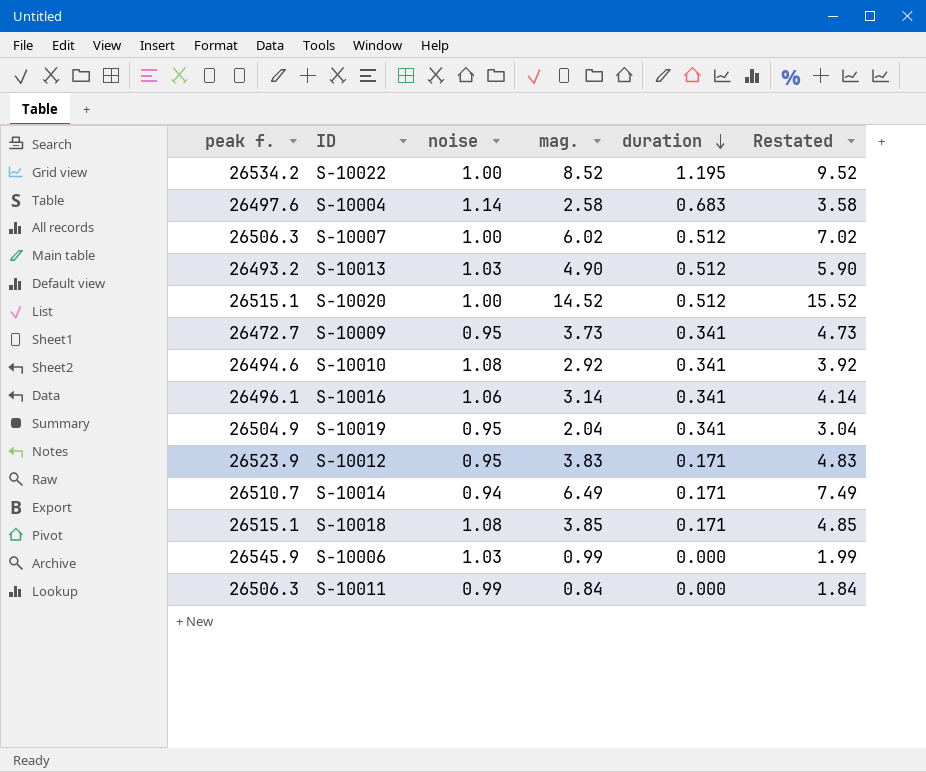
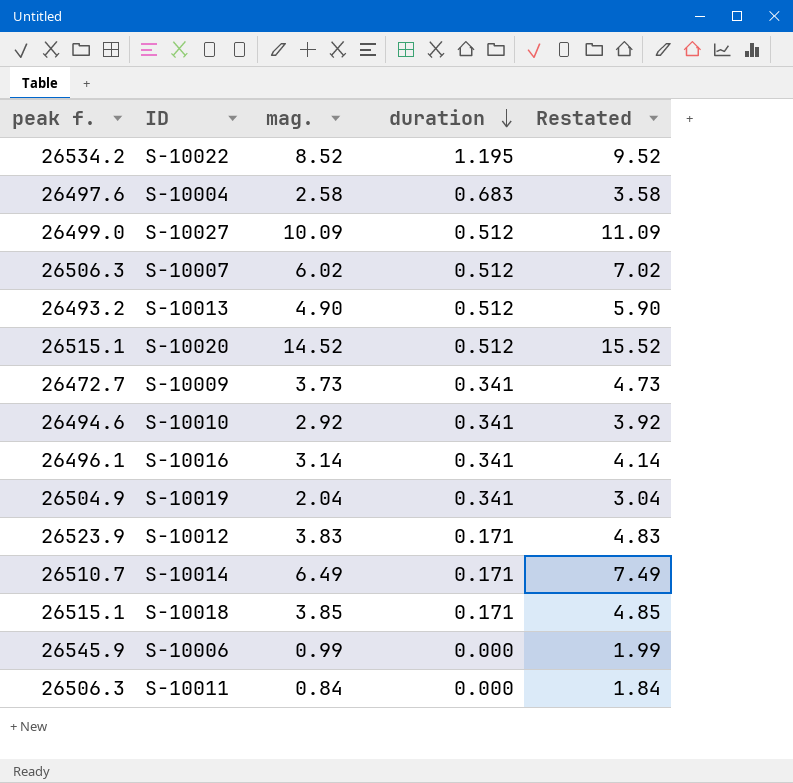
column noise | position: 3 -> none
row S-10027: none -> 26499.0 | 10.09 | 0.512 | 11.09

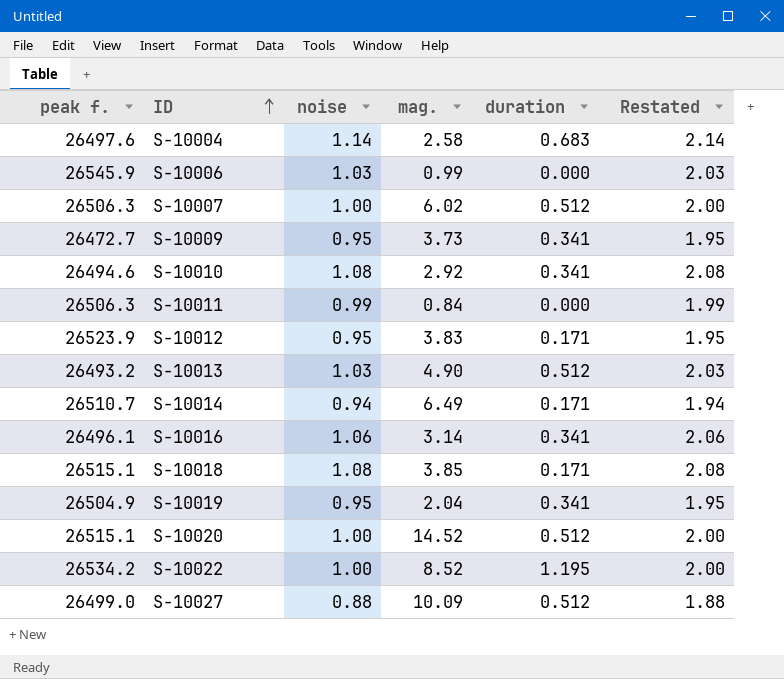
row order: duration descending -> ID ascending
column noise | position: none -> 3
column Restated | formula: [mag.] + 1 -> [noise] + 1

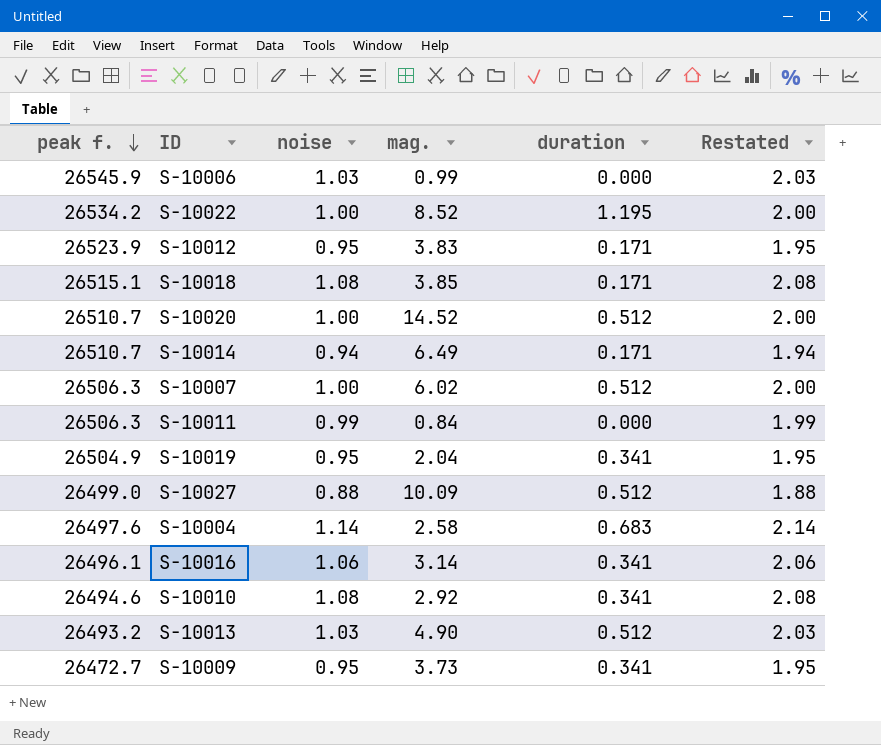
row order: ID ascending -> peak f. descending
S-10020 | peak f.: 26515.1 -> 26510.7

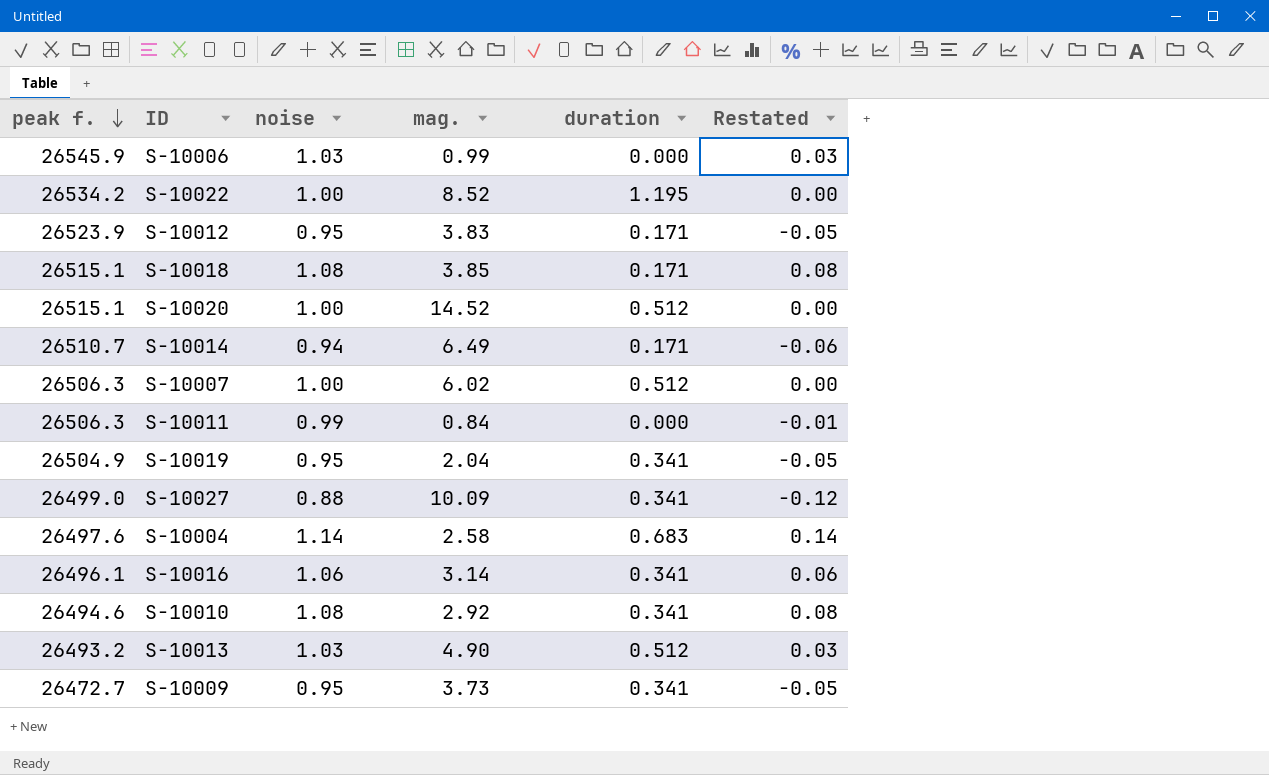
column Restated | formula: [noise] + 1 -> [noise] - 1
S-10020 | peak f.: 26510.7 -> 26515.1
S-10027 | duration: 0.512 -> 0.341

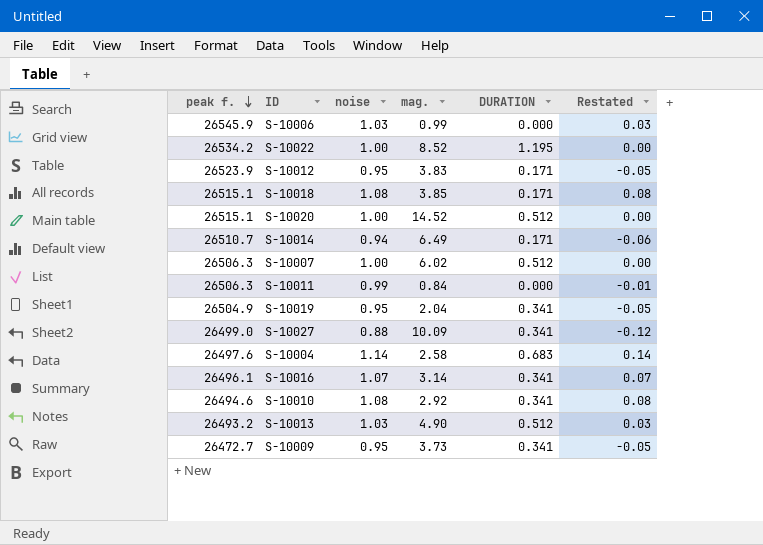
column name: duration -> DURATION
S-10016 | noise: 1.06 -> 1.07
S-10016 | Restated: 0.06 -> 0.07

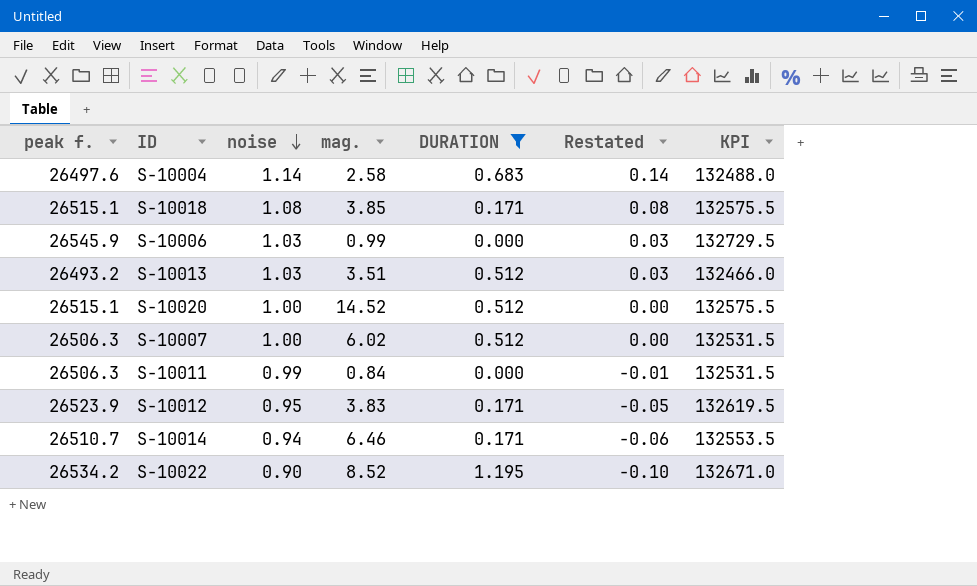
filter: none -> DURATION != 0.341
row order: peak f. descending -> noise descending
column KPI | formula: none -> [peak f.] * 5
S-10013 | mag.: 4.90 -> 3.51
S-10014 | mag.: 6.49 -> 6.46
S-10022 | noise: 1.00 -> 0.90
S-10022 | Restated: 0.00 -> -0.10

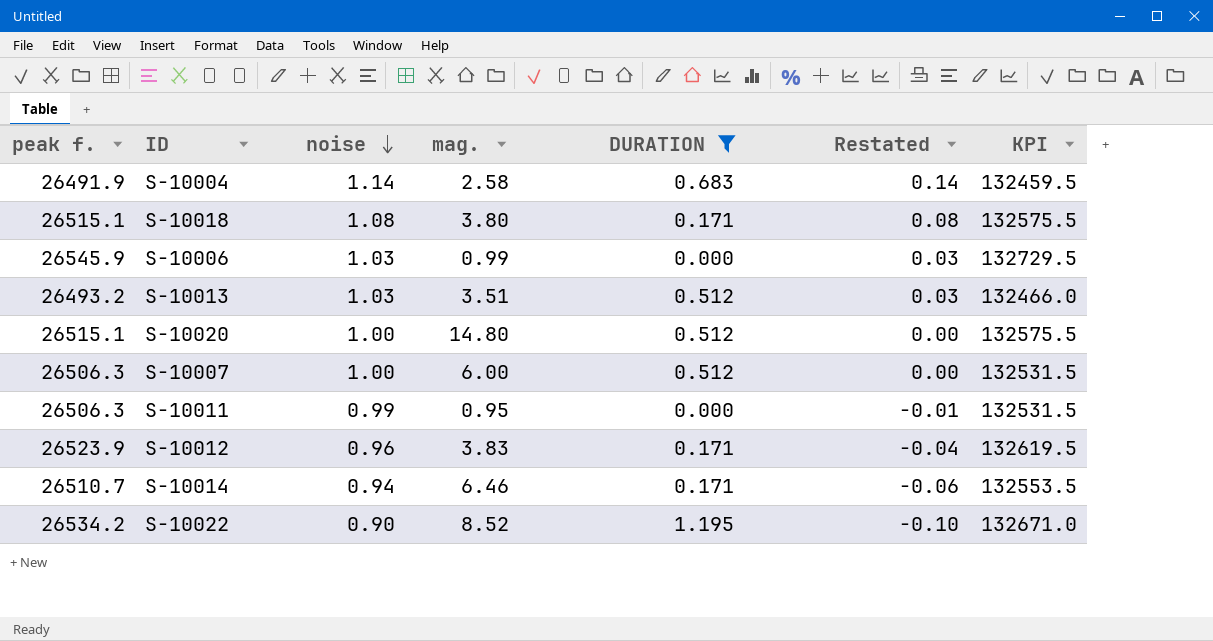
S-10004 | peak f.: 26497.6 -> 26491.9
S-10004 | KPI: 132488.0 -> 132459.5
S-10018 | mag.: 3.85 -> 3.80
S-10020 | mag.: 14.52 -> 14.80
S-10007 | mag.: 6.02 -> 6.00
S-10011 | mag.: 0.84 -> 0.95
S-10012 | noise: 0.95 -> 0.96
S-10012 | Restated: -0.05 -> -0.04

